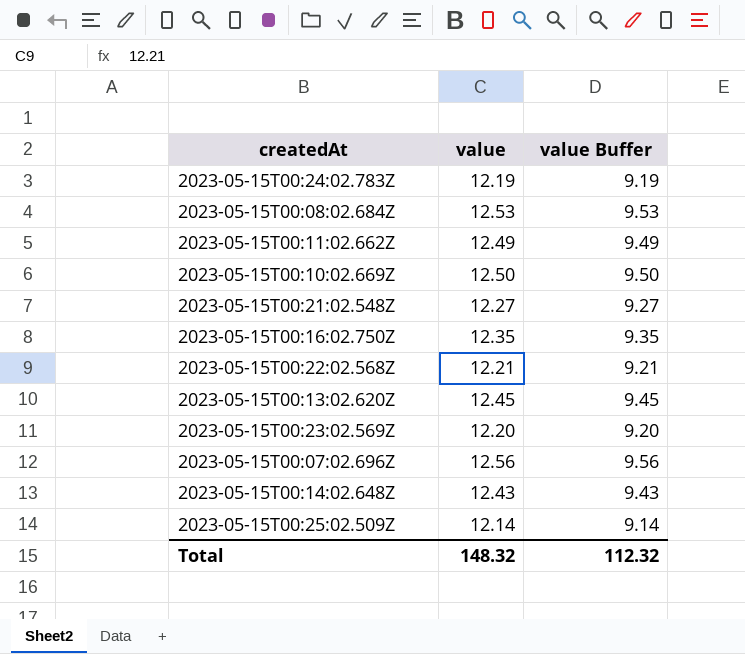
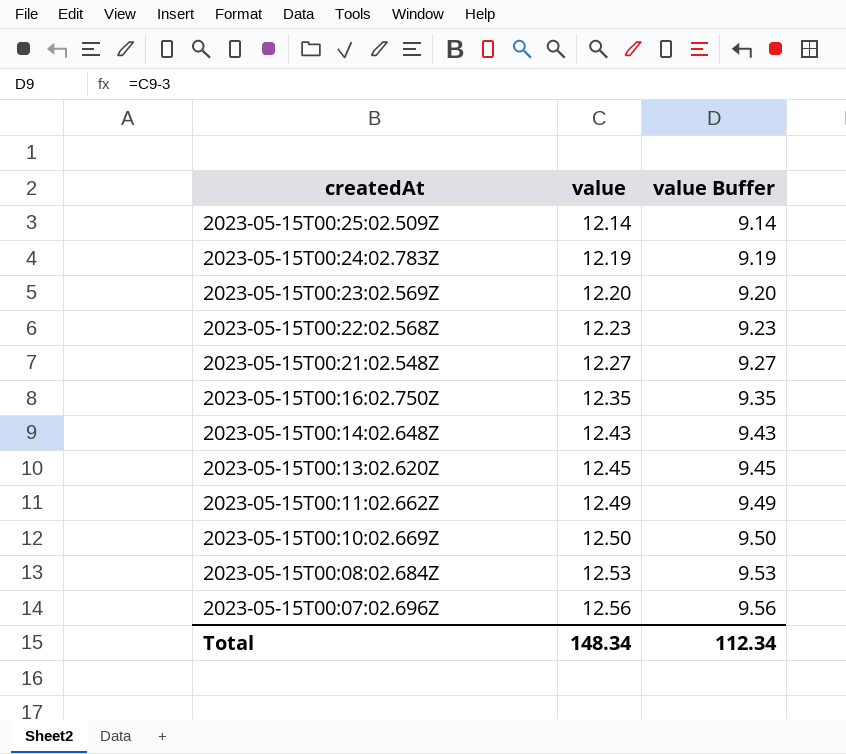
row order: none -> createdAt descending
2023-05-15T00:22:02.568Z | value: 12.21 -> 12.23
2023-05-15T00:22:02.568Z | value Buffer: 9.21 -> 9.23
Total | value: 148.32 -> 148.34
Total | value Buffer: 112.32 -> 112.34

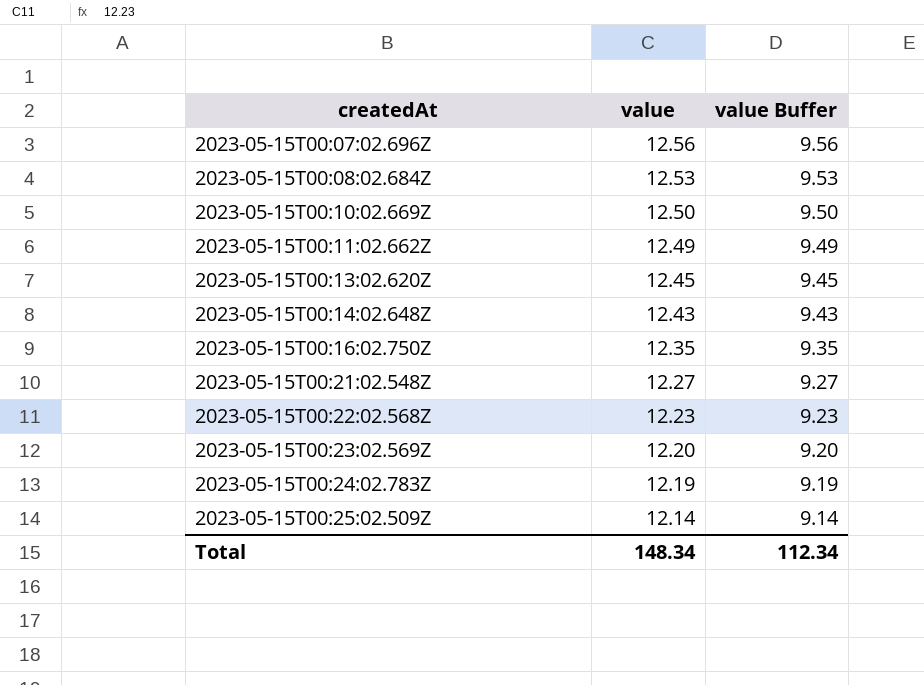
row order: createdAt descending -> createdAt ascending

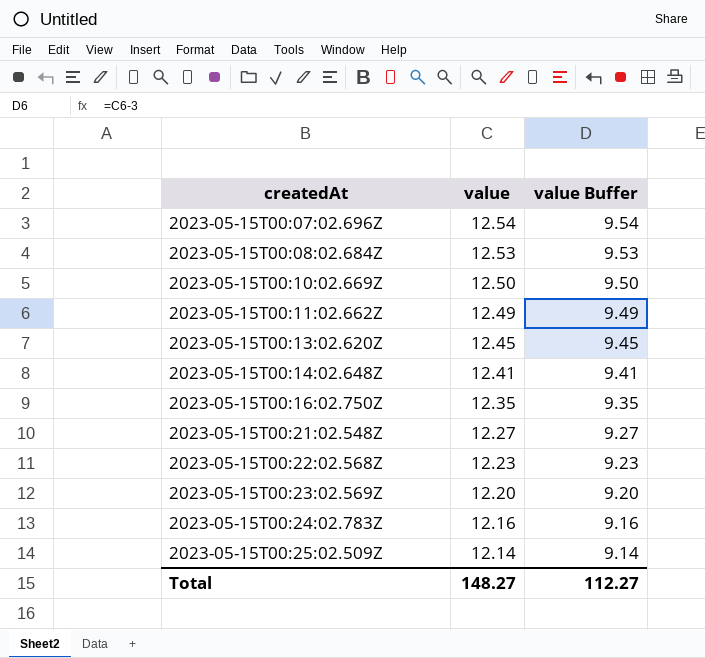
2023-05-15T00:07:02.696Z | value: 12.56 -> 12.54
2023-05-15T00:07:02.696Z | value Buffer: 9.56 -> 9.54
2023-05-15T00:14:02.648Z | value: 12.43 -> 12.41
2023-05-15T00:14:02.648Z | value Buffer: 9.43 -> 9.41
2023-05-15T00:24:02.783Z | value: 12.19 -> 12.16
2023-05-15T00:24:02.783Z | value Buffer: 9.19 -> 9.16
Total | value: 148.34 -> 148.27
Total | value Buffer: 112.34 -> 112.27

